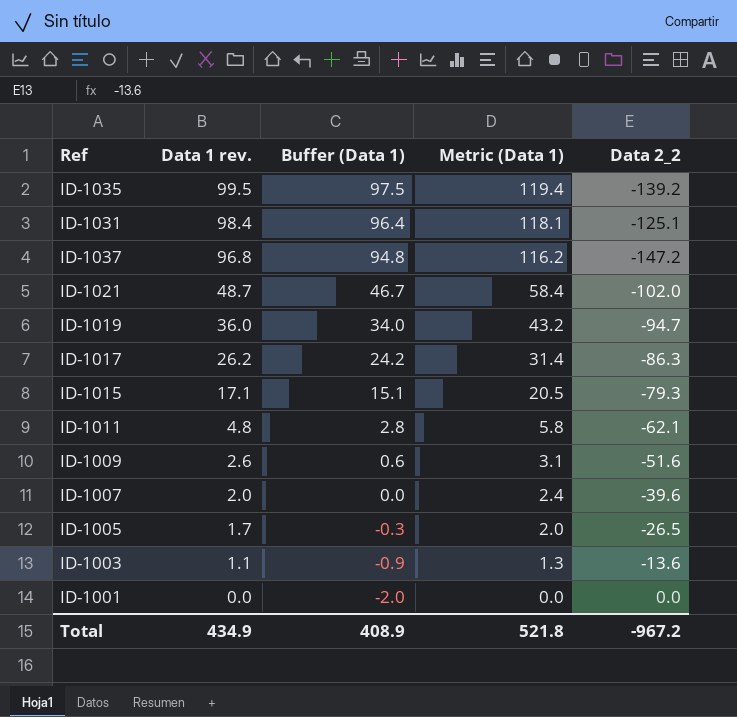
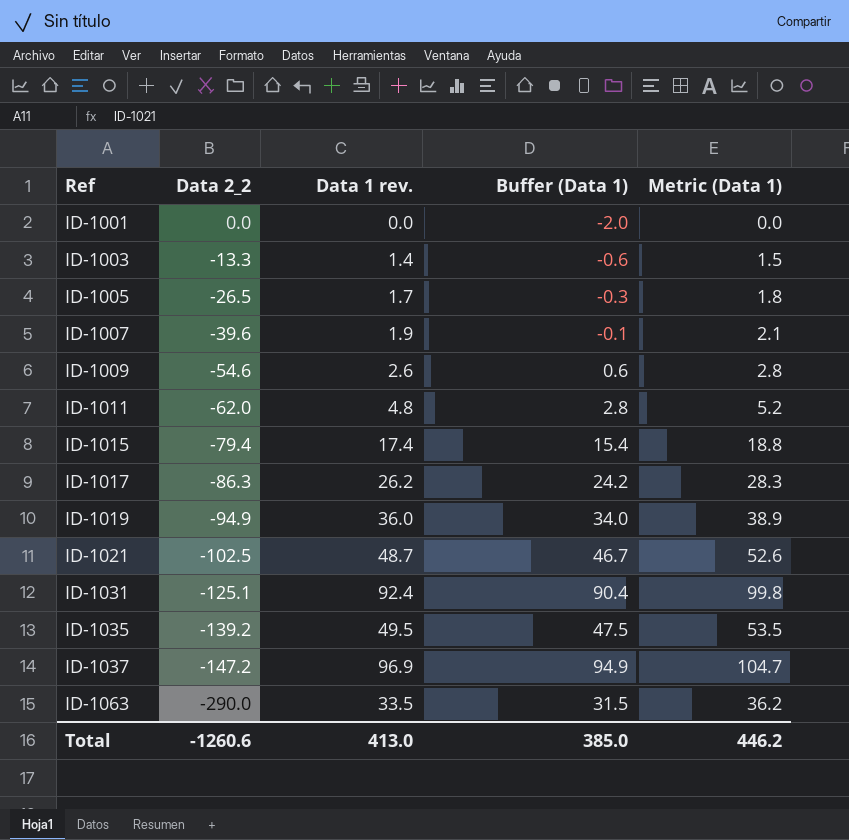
row order: Data 1 rev. descending -> Ref ascending
column Data 2_2 | position: 5 -> 2
column Metric (Data 1) | formula: [Data 1 rev.] * 1.2 -> [Data 1 rev.] * 1.08
ID-1003 | Data 2_2: -13.6 -> -13.3
ID-1003 | Data 1 rev.: 1.1 -> 1.4
ID-1003 | Buffer (Data 1): -0.9 -> -0.6
ID-1007 | Data 1 rev.: 2.0 -> 1.9
ID-1007 | Buffer (Data 1): 0.0 -> -0.1
ID-1009 | Data 2_2: -51.6 -> -54.6
ID-1011 | Data 2_2: -62.1 -> -62.0
ID-1015 | Data 2_2: -79.3 -> -79.4
ID-1015 | Data 1 rev.: 17.1 -> 17.4
ID-1015 | Buffer (Data 1): 15.1 -> 15.4
ID-1019 | Data 2_2: -94.7 -> -94.9
ID-1021 | Data 2_2: -102.0 -> -102.5
ID-1031 | Data 1 rev.: 98.4 -> 92.4
ID-1031 | Buffer (Data 1): 96.4 -> 90.4
ID-1035 | Data 1 rev.: 99.5 -> 49.5
ID-1035 | Buffer (Data 1): 97.5 -> 47.5
ID-1037 | Data 1 rev.: 96.8 -> 96.9
ID-1037 | Buffer (Data 1): 94.8 -> 94.9
row ID-1063: none -> -290.0 | 33.5 | 31.5 | 36.2
Total | Data 2_2: -967.2 -> -1260.6
Total | Data 1 rev.: 434.9 -> 413.0
Total | Buffer (Data 1): 408.9 -> 385.0
Total | Metric (Data 1): 521.8 -> 446.2

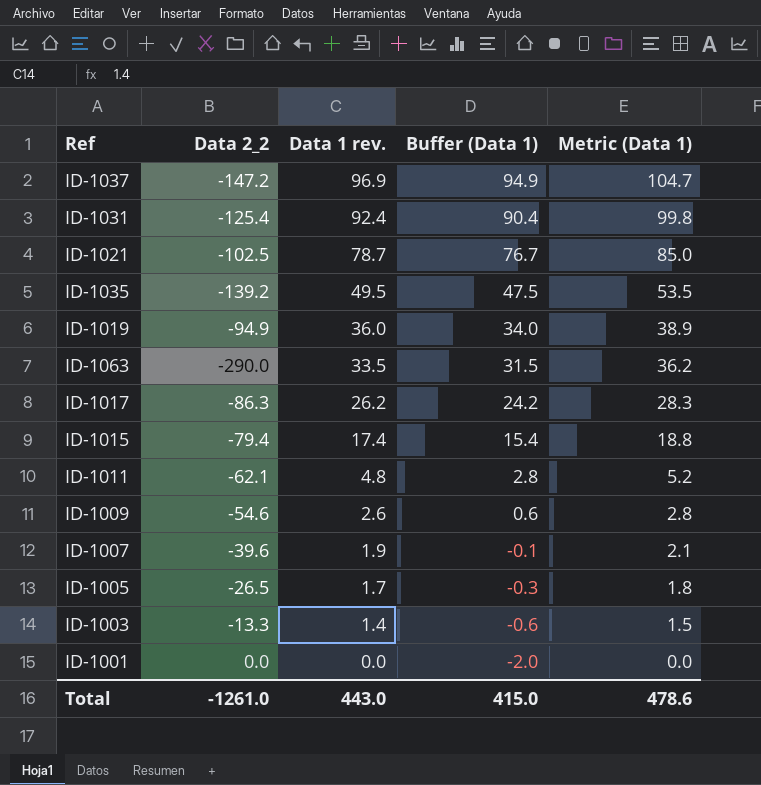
row order: Ref ascending -> Data 1 rev. descending
ID-1031 | Data 2_2: -125.1 -> -125.4
ID-1021 | Data 1 rev.: 48.7 -> 78.7
ID-1021 | Buffer (Data 1): 46.7 -> 76.7
ID-1021 | Metric (Data 1): 52.6 -> 85.0
ID-1011 | Data 2_2: -62.0 -> -62.1
Total | Data 2_2: -1260.6 -> -1261.0
Total | Data 1 rev.: 413.0 -> 443.0
Total | Buffer (Data 1): 385.0 -> 415.0
Total | Metric (Data 1): 446.2 -> 478.6

